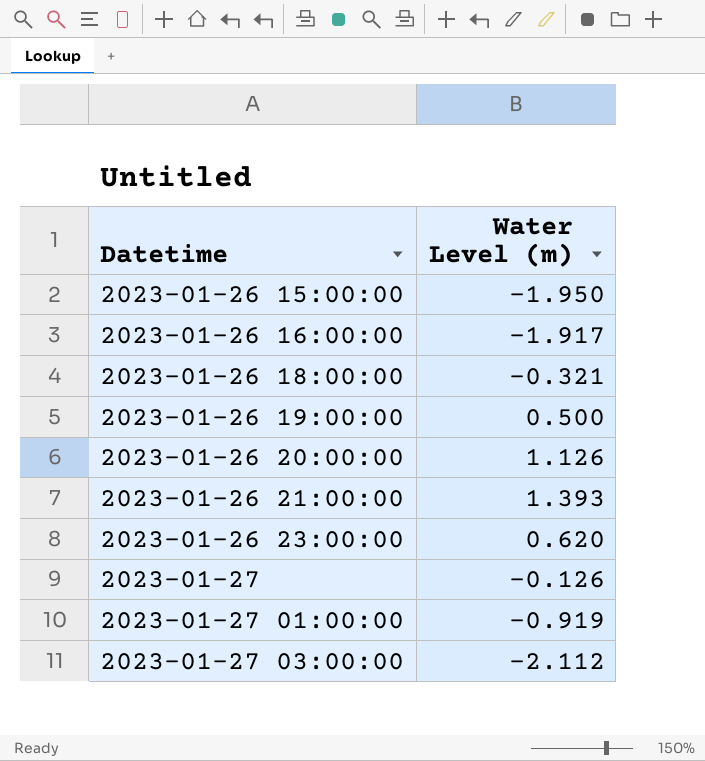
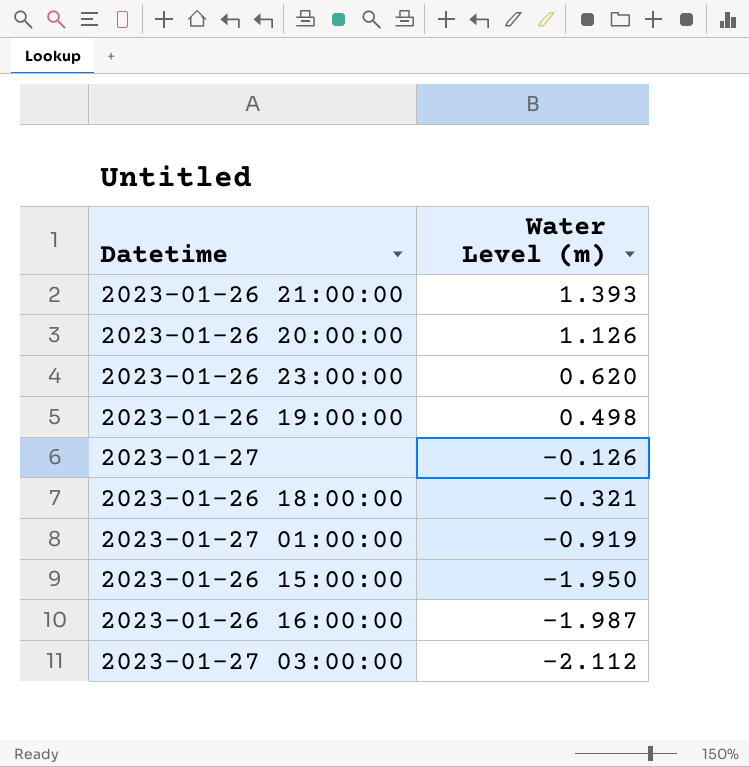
row order: Datetime ascending -> Water Level (m) descending
2023-01-26 19:00:00 | Water Level (m): 0.500 -> 0.498
2023-01-26 16:00:00 | Water Level (m): -1.917 -> -1.987

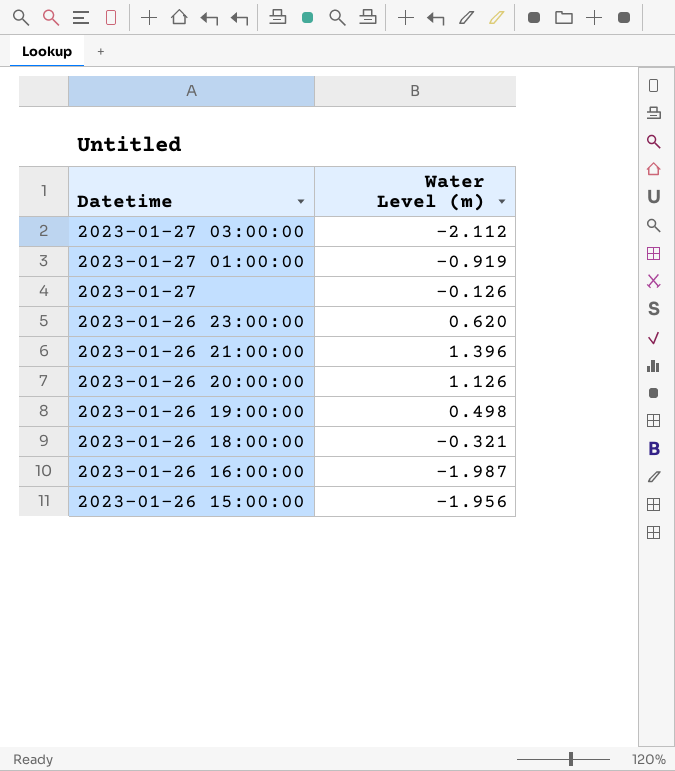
row order: Water Level (m) descending -> Datetime descending
2023-01-26 21:00:00 | Water Level (m): 1.393 -> 1.396
2023-01-26 15:00:00 | Water Level (m): -1.950 -> -1.956

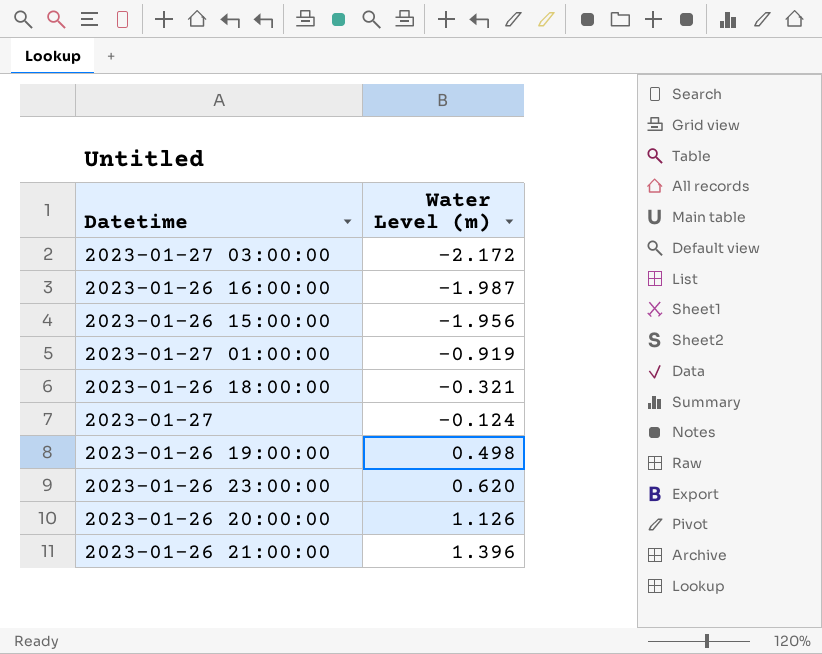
row order: Datetime descending -> Water Level (m) ascending
2023-01-27 03:00:00 | Water Level (m): -2.112 -> -2.172
2023-01-27 | Water Level (m): -0.126 -> -0.124

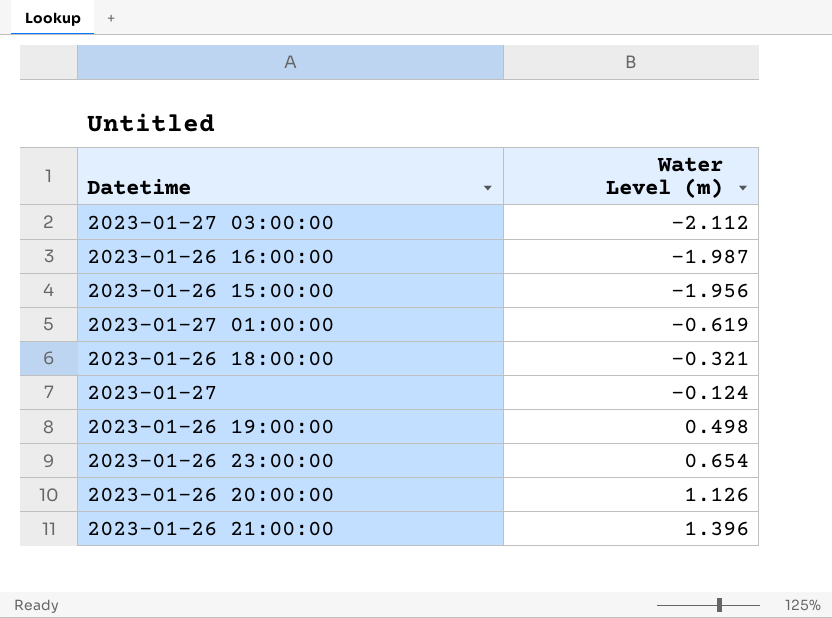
2023-01-27 03:00:00 | Water Level (m): -2.172 -> -2.112
2023-01-27 01:00:00 | Water Level (m): -0.919 -> -0.619
2023-01-26 23:00:00 | Water Level (m): 0.620 -> 0.654

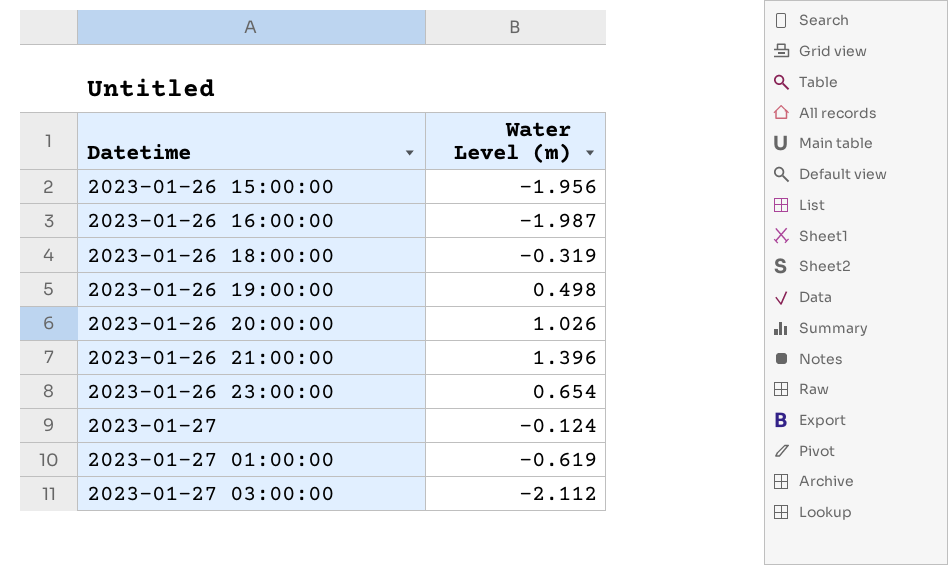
row order: Water Level (m) ascending -> Datetime ascending
2023-01-26 18:00:00 | Water Level (m): -0.321 -> -0.319
2023-01-26 20:00:00 | Water Level (m): 1.126 -> 1.026

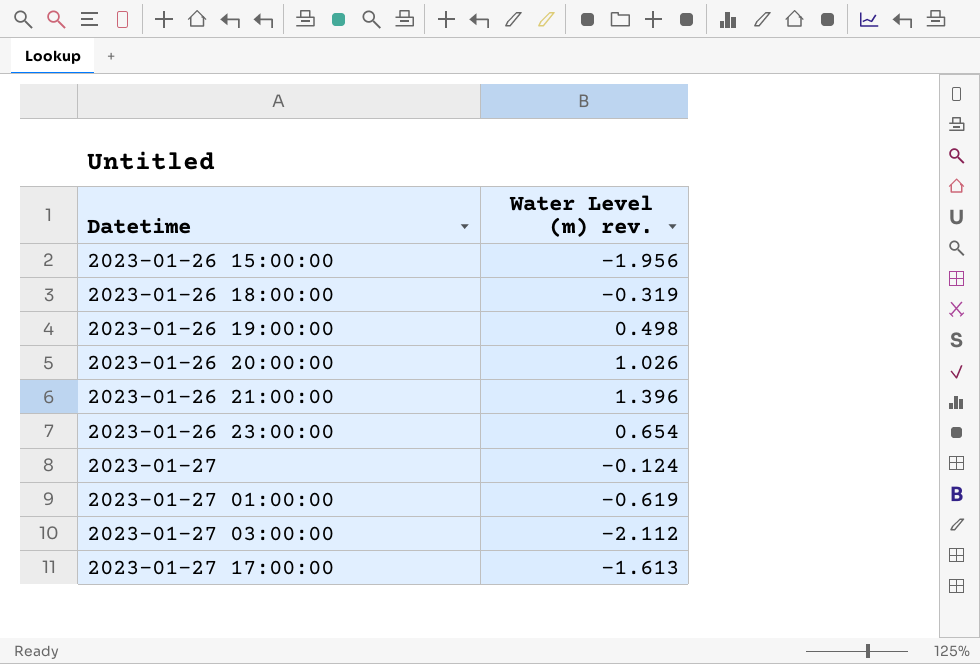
column name: Water Level (m) -> Water Level (m) rev.
row 2023-01-26 16:00:00: -1.987 -> none
row 2023-01-27 17:00:00: none -> -1.613

